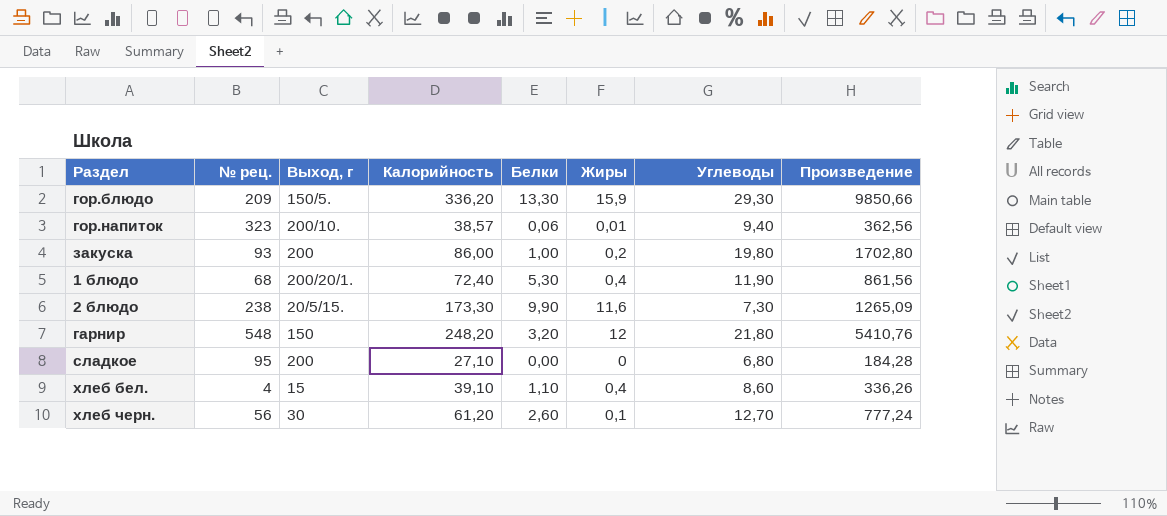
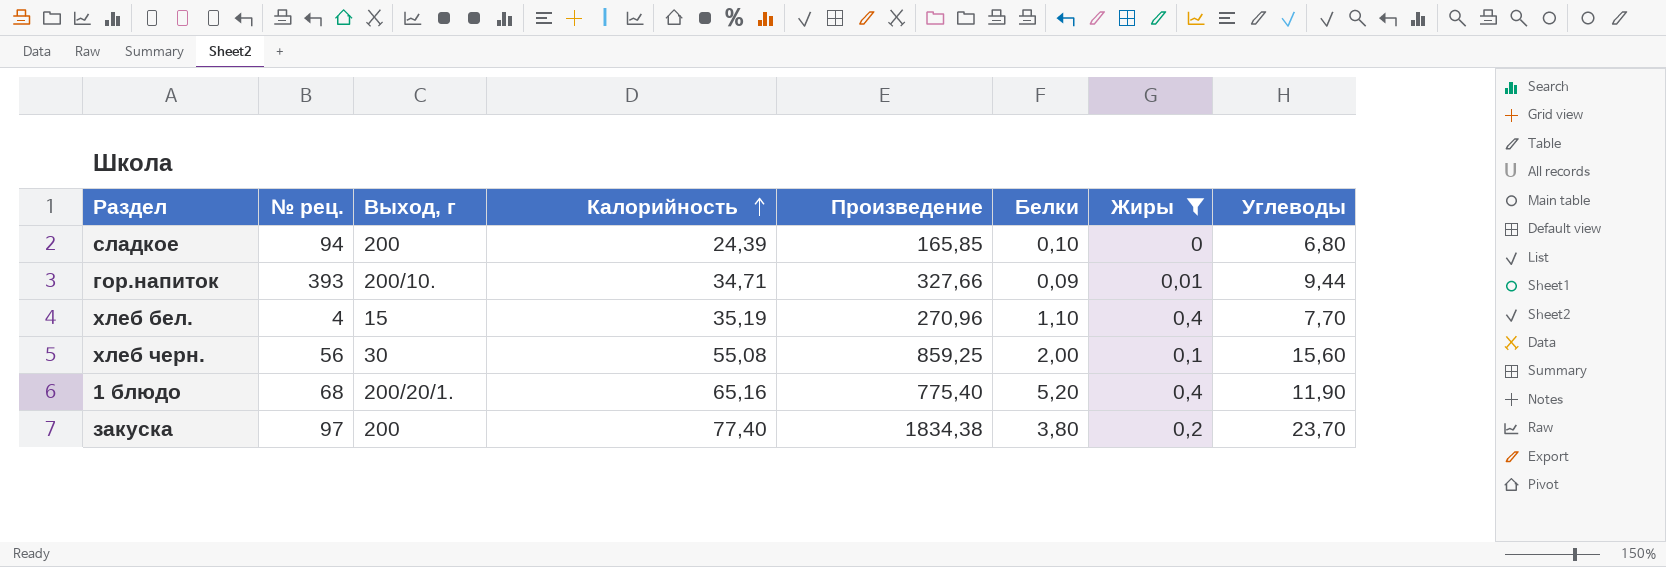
filter: none -> Жиры <= 0,4
row order: none -> Калорийность ascending
column Произведение | position: 8 -> 5
сладкое | № рец.: 95 -> 94
сладкое | Калорийность: 27,10 -> 24,39
сладкое | Произведение: 184,28 -> 165,85
сладкое | Белки: 0,00 -> 0,10
гор.напиток | № рец.: 323 -> 393
гор.напиток | Калорийность: 38,57 -> 34,71
гор.напиток | Произведение: 362,56 -> 327,66
гор.напиток | Белки: 0,06 -> 0,09
гор.напиток | Углеводы: 9,40 -> 9,44
хлеб бел. | Калорийность: 39,10 -> 35,19
хлеб бел. | Произведение: 336,26 -> 270,96
хлеб бел. | Углеводы: 8,60 -> 7,70
хлеб черн. | Калорийность: 61,20 -> 55,08
хлеб черн. | Произведение: 777,24 -> 859,25
хлеб черн. | Белки: 2,60 -> 2,00
хлеб черн. | Углеводы: 12,70 -> 15,60
1 блюдо | Калорийность: 72,40 -> 65,16
1 блюдо | Произведение: 861,56 -> 775,40
1 блюдо | Белки: 5,30 -> 5,20
закуска | № рец.: 93 -> 97
закуска | Калорийность: 86,00 -> 77,40
закуска | Произведение: 1702,80 -> 1834,38
закуска | Белки: 1,00 -> 3,80
закуска | Углеводы: 19,80 -> 23,70

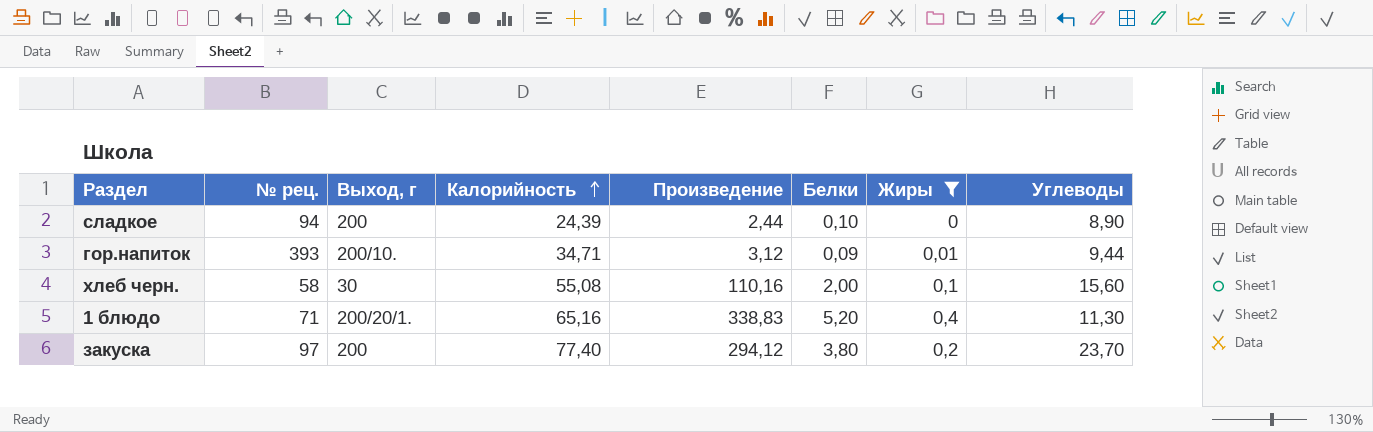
column Произведение | formula: [Калорийность] * [Углеводы] -> [Калорийность] * [Белки]
row хлеб бел.: 4 | 15 | 35,19 | 270,96 | 1,10 | 0,4 | 7,70 -> none
сладкое | Углеводы: 6,80 -> 8,90
хлеб черн. | № рец.: 56 -> 58
1 блюдо | № рец.: 68 -> 71
1 блюдо | Углеводы: 11,90 -> 11,30

